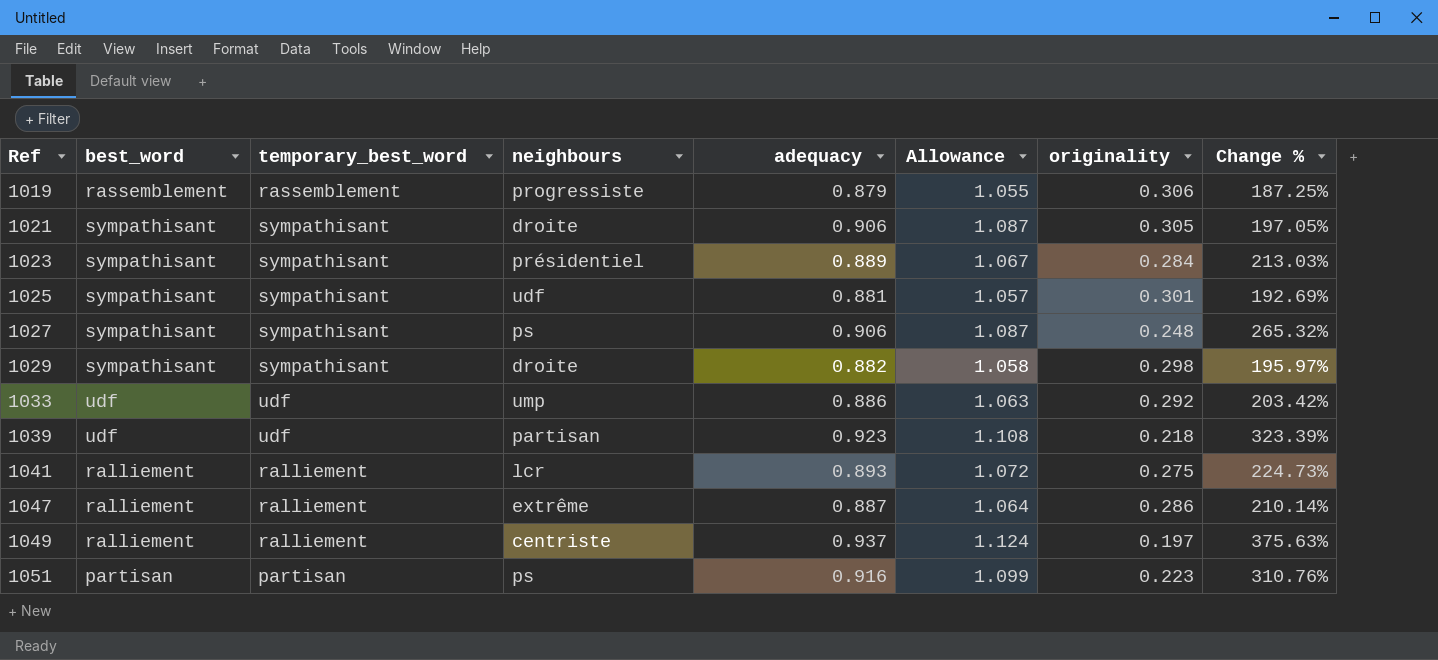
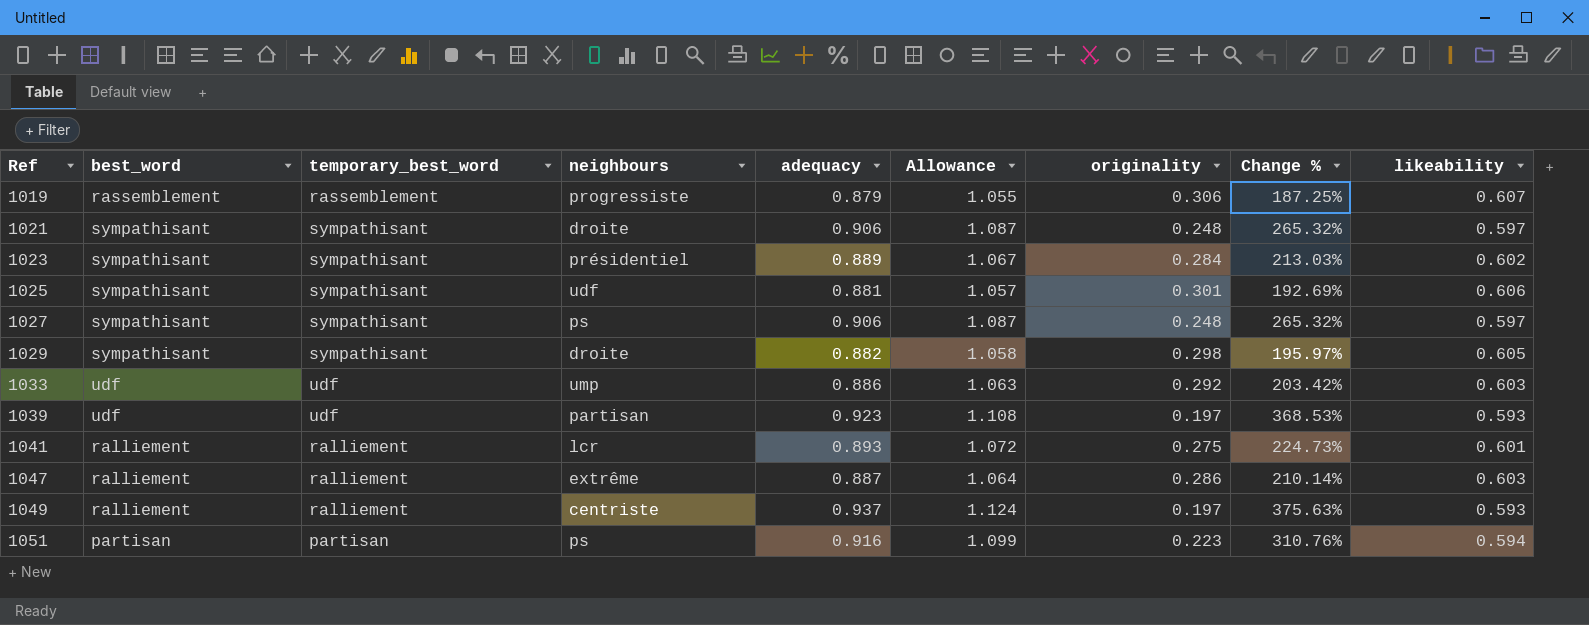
column likeability | position: none -> 9
1021 | originality: 0.305 -> 0.248
1021 | Change %: 197.05% -> 265.32%
1039 | originality: 0.218 -> 0.197
1039 | Change %: 323.39% -> 368.53%

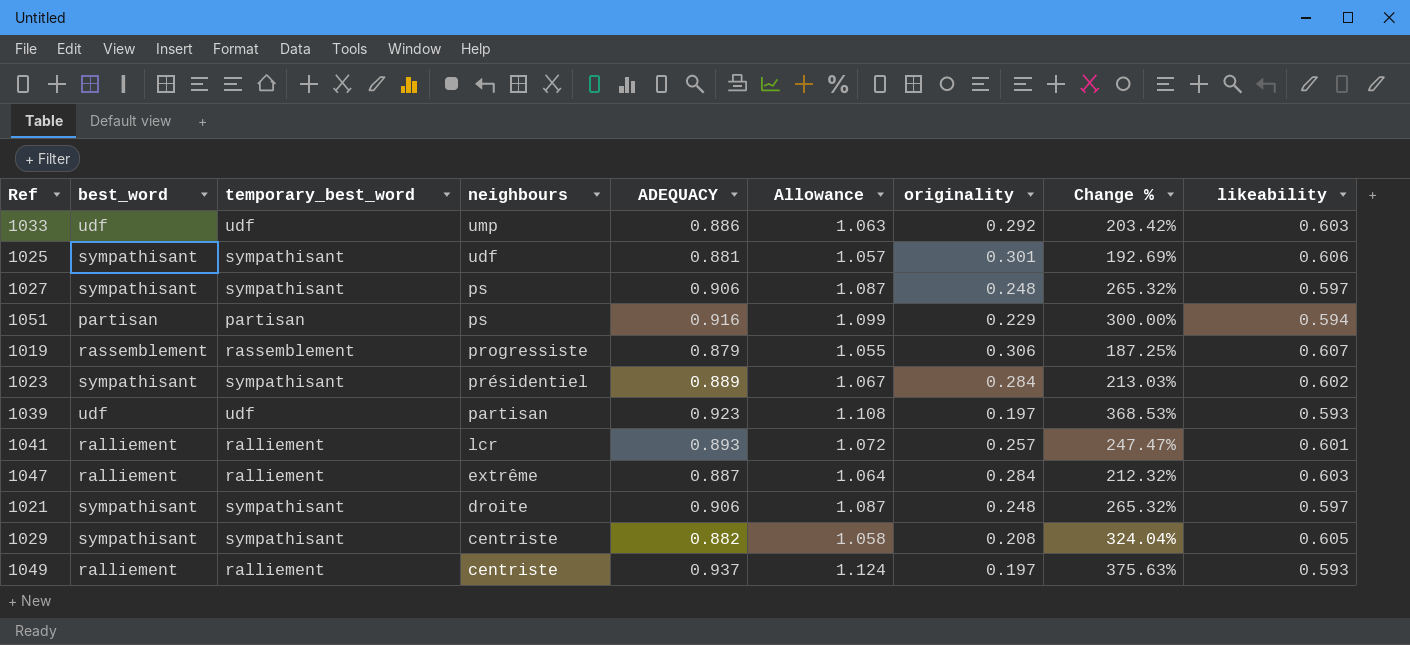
row order: Ref ascending -> neighbours descending
column name: adequacy -> ADEQUACY
1051 | originality: 0.223 -> 0.229
1051 | Change %: 310.76% -> 300.00%
1041 | originality: 0.275 -> 0.257
1041 | Change %: 224.73% -> 247.47%
1047 | originality: 0.286 -> 0.284
1047 | Change %: 210.14% -> 212.32%
1029 | neighbours: droite -> centriste
1029 | originality: 0.298 -> 0.208
1029 | Change %: 195.97% -> 324.04%

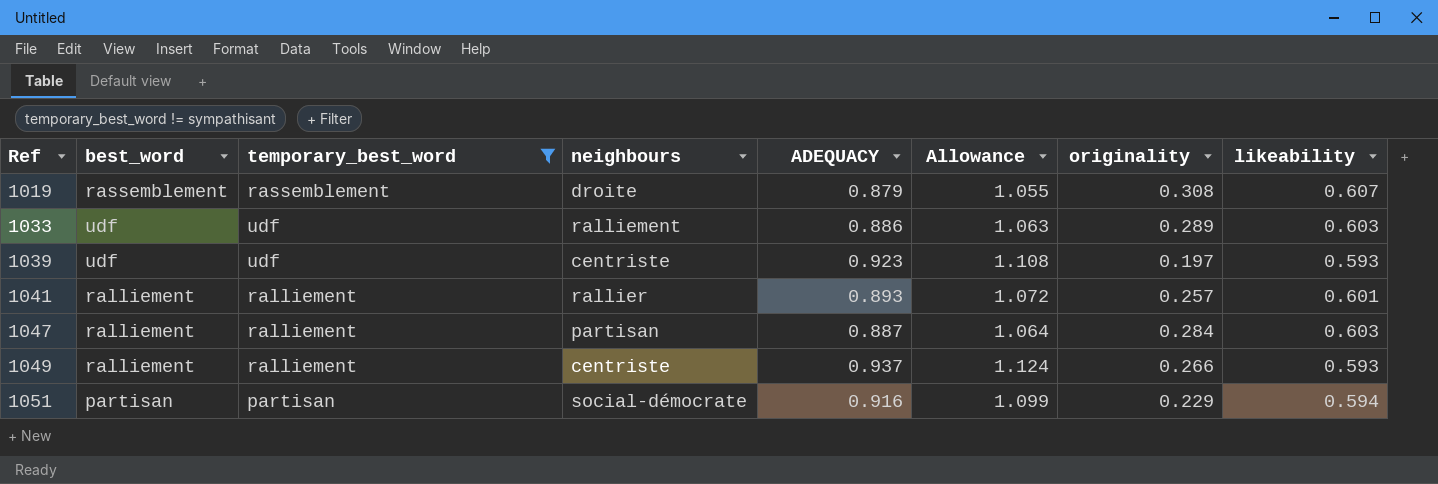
filter: none -> temporary_best_word != sympathisant
row order: neighbours descending -> Ref ascending
column Change % | formula: ([ADEQUACY] - [originality]) / [originality] -> none
1019 | neighbours: progressiste -> droite
1019 | originality: 0.306 -> 0.308
1033 | neighbours: ump -> ralliement
1033 | originality: 0.292 -> 0.289
1039 | neighbours: partisan -> centriste
1041 | neighbours: lcr -> rallier
1047 | neighbours: extrême -> partisan
1049 | originality: 0.197 -> 0.266
1051 | neighbours: ps -> social-démocrate

